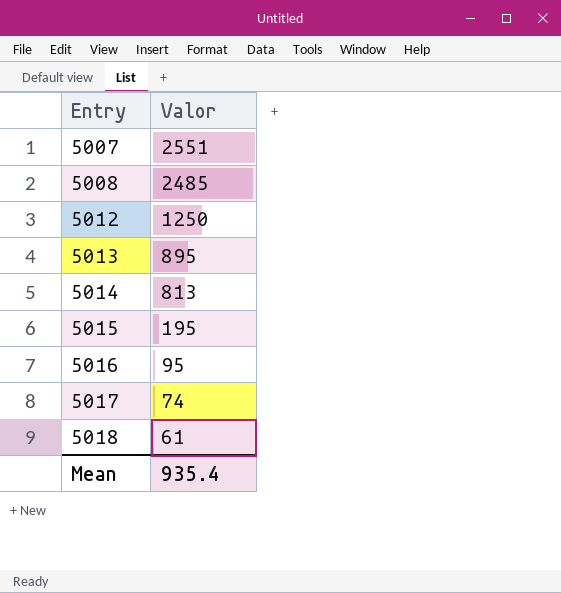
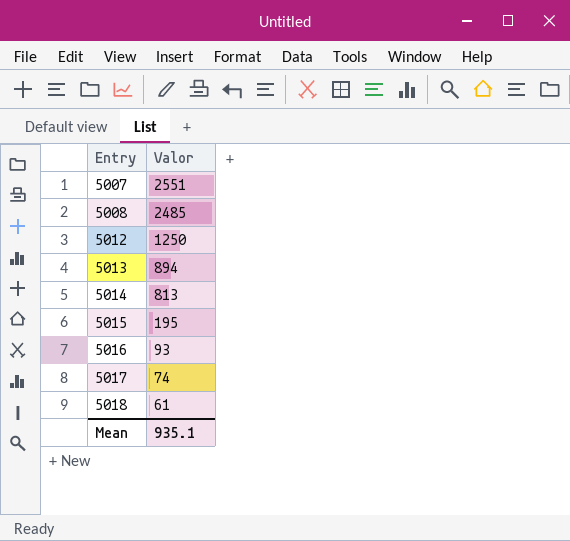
5013 | Valor: 895 -> 894
5016 | Valor: 95 -> 93
Mean | Valor: 935.4 -> 935.1

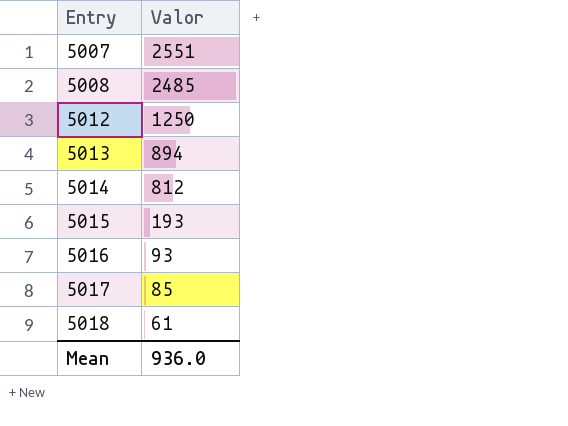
5014 | Valor: 813 -> 812
5015 | Valor: 195 -> 193
5017 | Valor: 74 -> 85
Mean | Valor: 935.1 -> 936.0

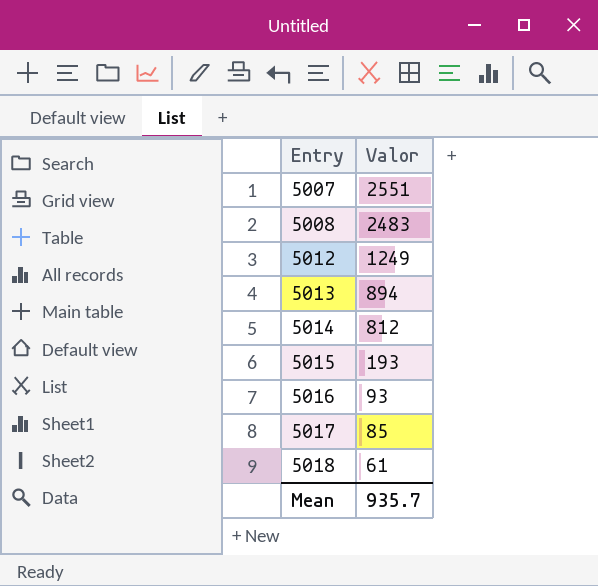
5008 | Valor: 2485 -> 2483
5012 | Valor: 1250 -> 1249
Mean | Valor: 936.0 -> 935.7

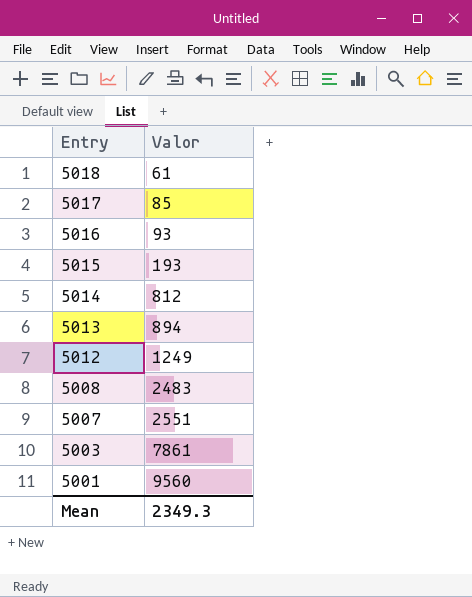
row order: Entry ascending -> Entry descending
row 5003: none -> 7861
row 5001: none -> 9560
Mean | Valor: 935.7 -> 2349.3

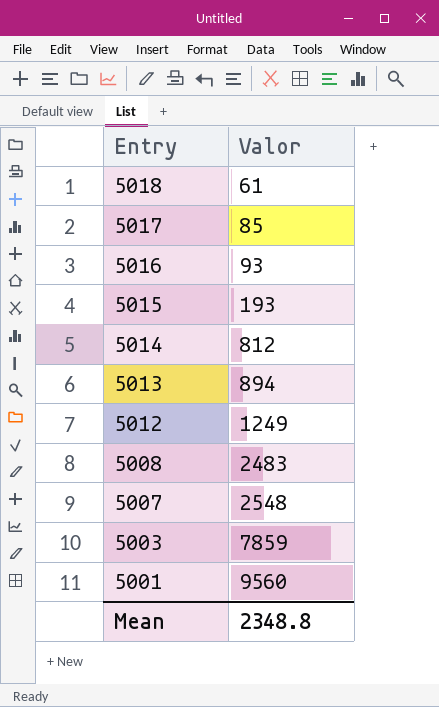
5007 | Valor: 2551 -> 2548
5003 | Valor: 7861 -> 7859
Mean | Valor: 2349.3 -> 2348.8

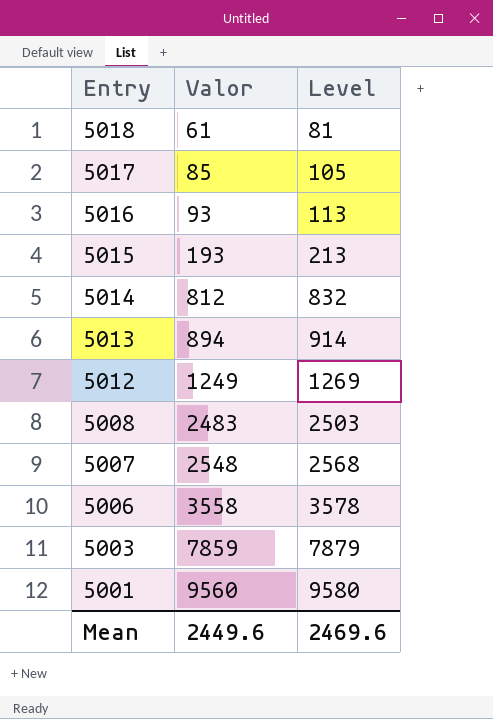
column Level | formula: none -> [Valor] + 20
row 5006: none -> 3558 | 3578
Mean | Valor: 2348.8 -> 2449.6

